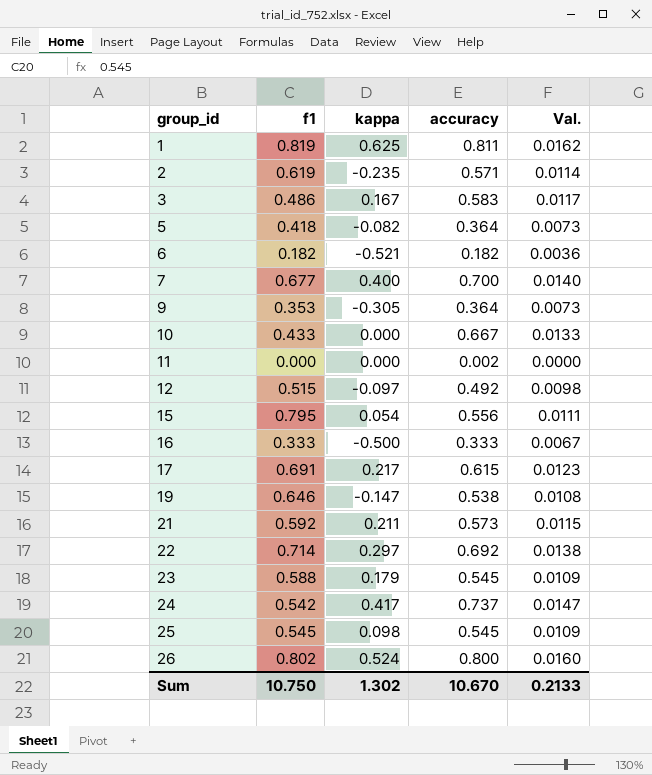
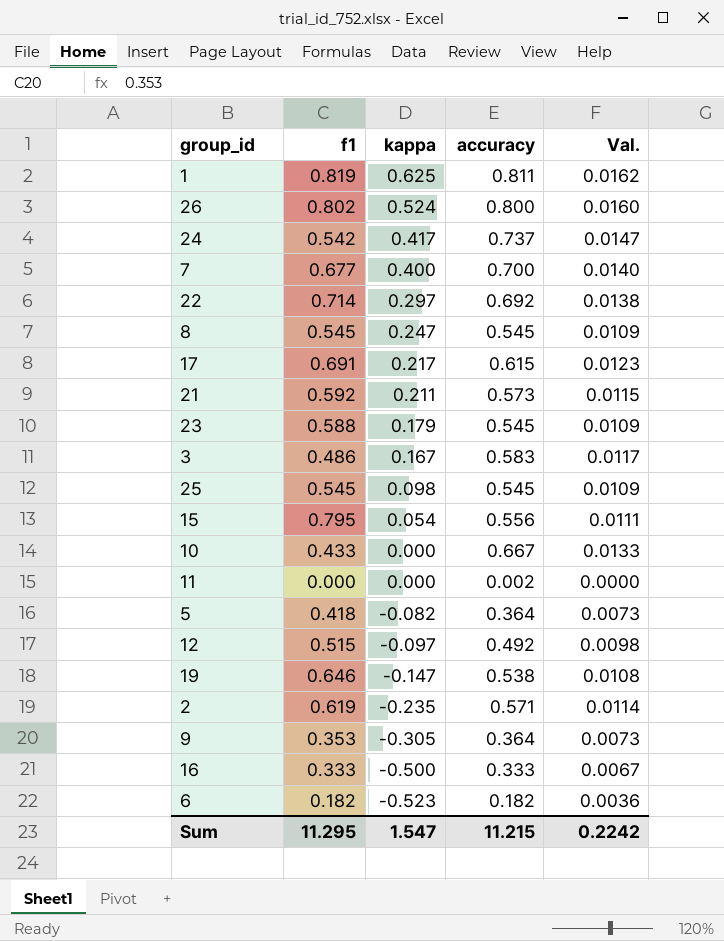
row order: group_id ascending -> kappa descending
row 8: none -> 0.545 | 0.247 | 0.545 | 0.0109
6 | kappa: -0.521 -> -0.523
Sum | f1: 10.750 -> 11.295
Sum | kappa: 1.302 -> 1.547
Sum | accuracy: 10.670 -> 11.215
Sum | Val.: 0.2133 -> 0.2242

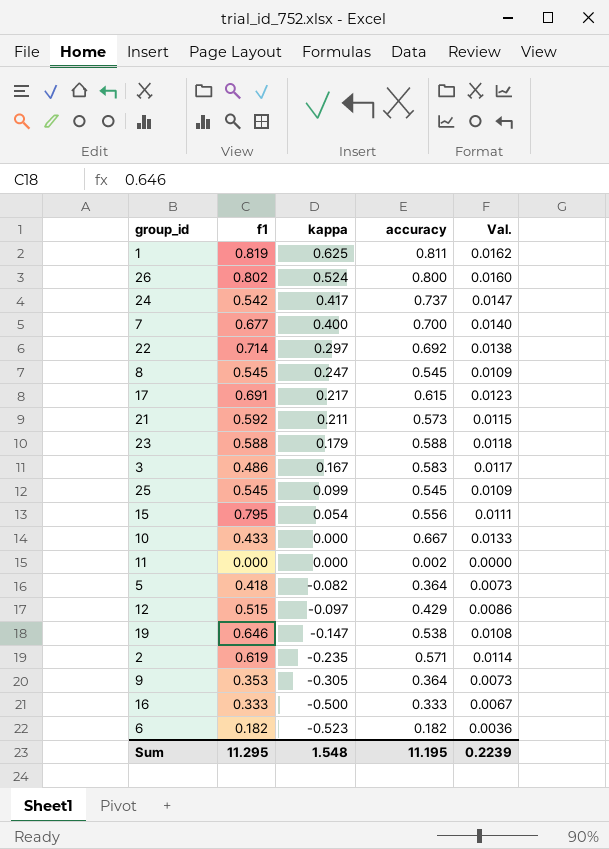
23 | accuracy: 0.545 -> 0.588
23 | Val.: 0.0109 -> 0.0118
25 | kappa: 0.098 -> 0.099
12 | accuracy: 0.492 -> 0.429
12 | Val.: 0.0098 -> 0.0086
Sum | kappa: 1.547 -> 1.548
Sum | accuracy: 11.215 -> 11.195
Sum | Val.: 0.2242 -> 0.2239

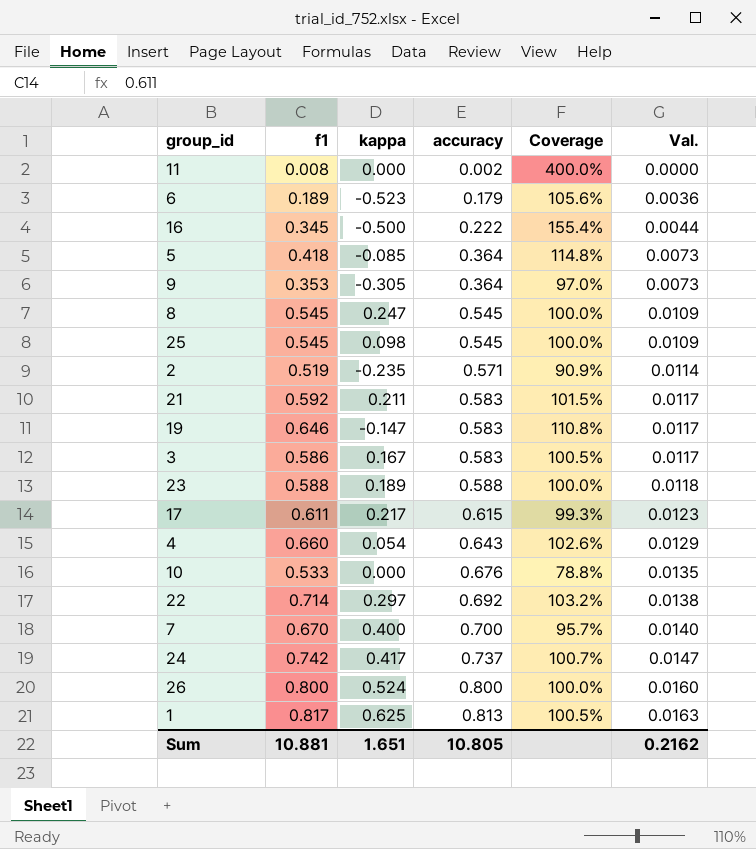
row order: kappa descending -> accuracy ascending
column Coverage | formula: none -> [f1] / [accuracy]
row 15: 0.795 | 0.054 | 0.556 | 0.0111 -> none
row 12: 0.515 | -0.097 | 0.429 | 0.0086 -> none
11 | f1: 0.000 -> 0.008
6 | f1: 0.182 -> 0.189
6 | accuracy: 0.182 -> 0.179
16 | f1: 0.333 -> 0.345
16 | accuracy: 0.333 -> 0.222
16 | Val.: 0.0067 -> 0.0044
5 | kappa: -0.082 -> -0.085
25 | kappa: 0.099 -> 0.098
2 | f1: 0.619 -> 0.519
21 | accuracy: 0.573 -> 0.583
21 | Val.: 0.0115 -> 0.0117
19 | accuracy: 0.538 -> 0.583
19 | Val.: 0.0108 -> 0.0117
3 | f1: 0.486 -> 0.586
23 | kappa: 0.179 -> 0.189
17 | f1: 0.691 -> 0.611
row 4: none -> 0.660 | 0.054 | 0.643 | 102.6% | 0.0129
10 | f1: 0.433 -> 0.533
10 | accuracy: 0.667 -> 0.676
10 | Val.: 0.0133 -> 0.0135
7 | f1: 0.677 -> 0.670
24 | f1: 0.542 -> 0.742
26 | f1: 0.802 -> 0.800
1 | f1: 0.819 -> 0.817
1 | accuracy: 0.811 -> 0.813
1 | Val.: 0.0162 -> 0.0163
Sum | f1: 11.295 -> 10.881
Sum | kappa: 1.548 -> 1.651
Sum | accuracy: 11.195 -> 10.805
Sum | Val.: 0.2239 -> 0.2162

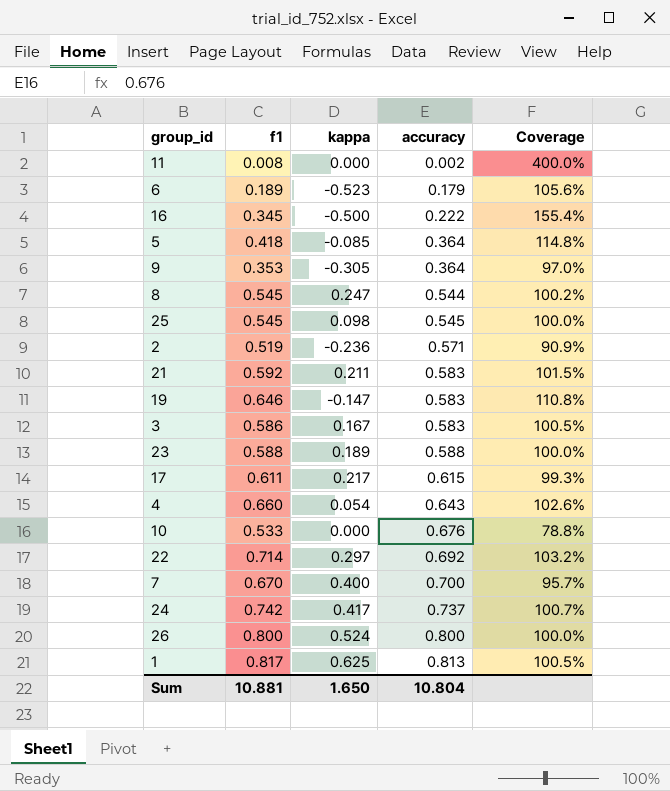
column Val. | formula: [accuracy] * 0.02 -> none
8 | accuracy: 0.545 -> 0.544
8 | Coverage: 100.0% -> 100.2%
2 | kappa: -0.235 -> -0.236
Sum | kappa: 1.651 -> 1.650
Sum | accuracy: 10.805 -> 10.804

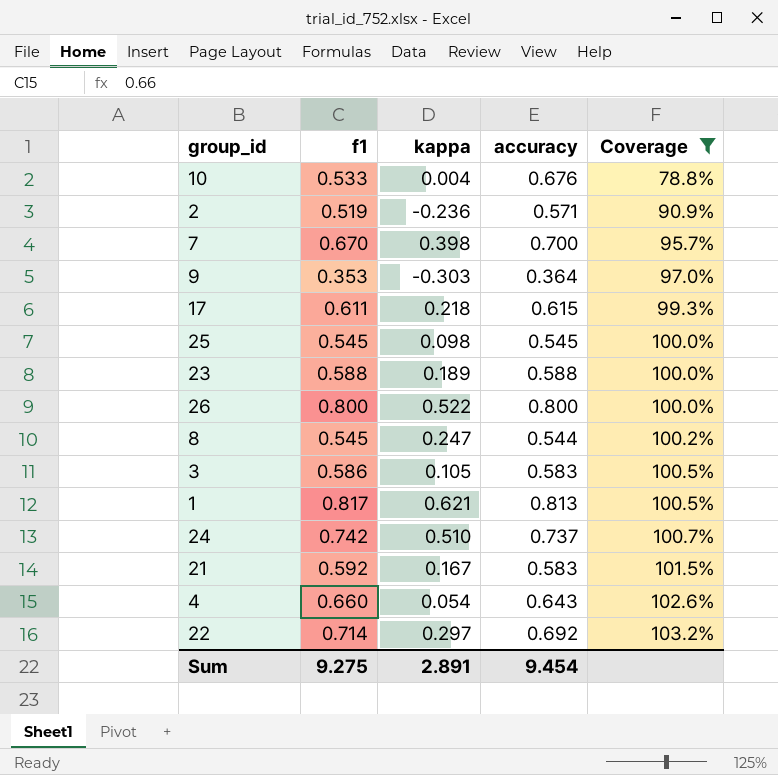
filter: none -> Coverage <= 103.2%
row order: accuracy ascending -> Coverage ascending
10 | kappa: 0.000 -> 0.004
7 | kappa: 0.400 -> 0.398
9 | kappa: -0.305 -> -0.303
17 | kappa: 0.217 -> 0.218
26 | kappa: 0.524 -> 0.522
3 | kappa: 0.167 -> 0.105
1 | kappa: 0.625 -> 0.621
24 | kappa: 0.417 -> 0.510
21 | kappa: 0.211 -> 0.167
Sum | f1: 10.881 -> 9.275
Sum | kappa: 1.650 -> 2.891
Sum | accuracy: 10.804 -> 9.454

